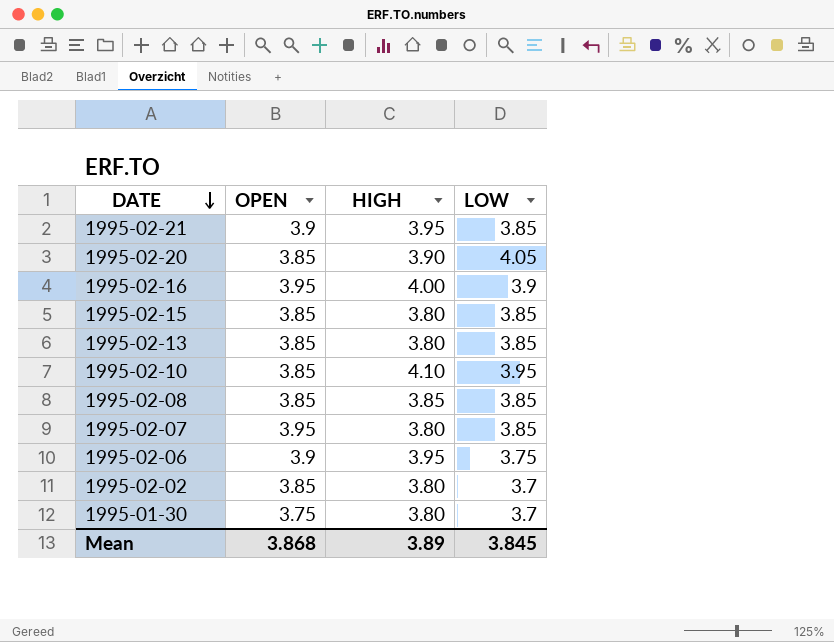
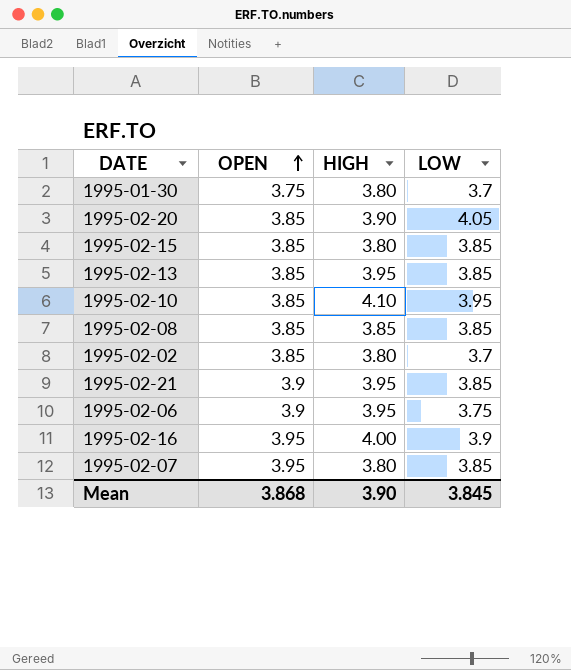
row order: DATE descending -> OPEN ascending
1995-02-13 | HIGH: 3.80 -> 3.95
Mean | HIGH: 3.89 -> 3.90

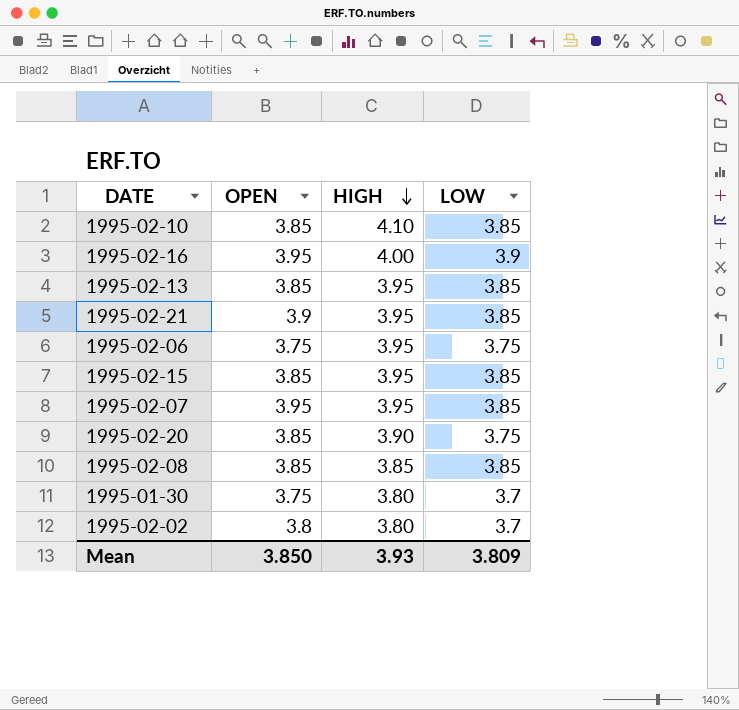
row order: OPEN ascending -> HIGH descending
1995-02-10 | LOW: 3.95 -> 3.85
1995-02-06 | OPEN: 3.9 -> 3.75
1995-02-15 | HIGH: 3.80 -> 3.95
1995-02-07 | HIGH: 3.80 -> 3.95
1995-02-20 | LOW: 4.05 -> 3.75
1995-02-02 | OPEN: 3.85 -> 3.8
Mean | OPEN: 3.868 -> 3.850
Mean | HIGH: 3.90 -> 3.93
Mean | LOW: 3.845 -> 3.809

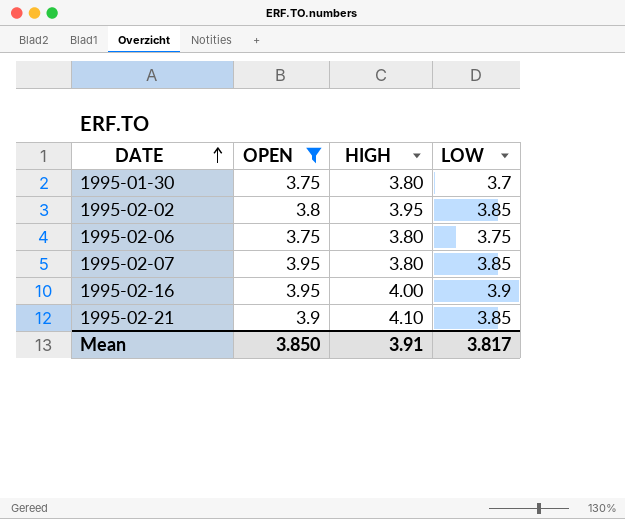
filter: none -> OPEN != 3.85
row order: HIGH descending -> DATE ascending
1995-02-02 | HIGH: 3.80 -> 3.95
1995-02-02 | LOW: 3.7 -> 3.85
1995-02-06 | HIGH: 3.95 -> 3.80
1995-02-07 | HIGH: 3.95 -> 3.80
1995-02-21 | HIGH: 3.95 -> 4.10
Mean | HIGH: 3.93 -> 3.91
Mean | LOW: 3.809 -> 3.817

